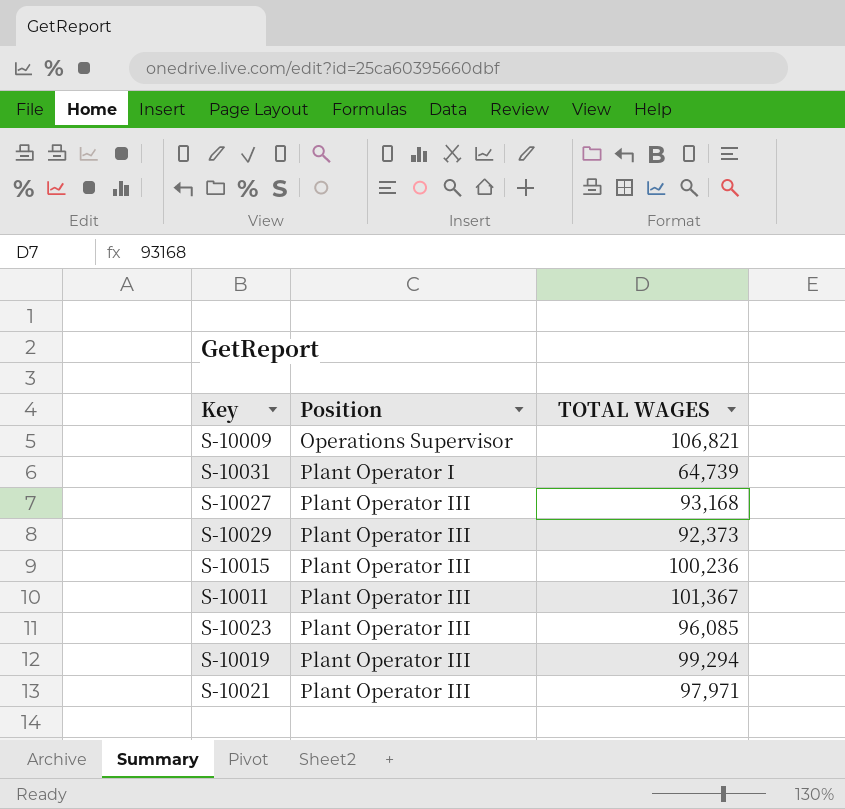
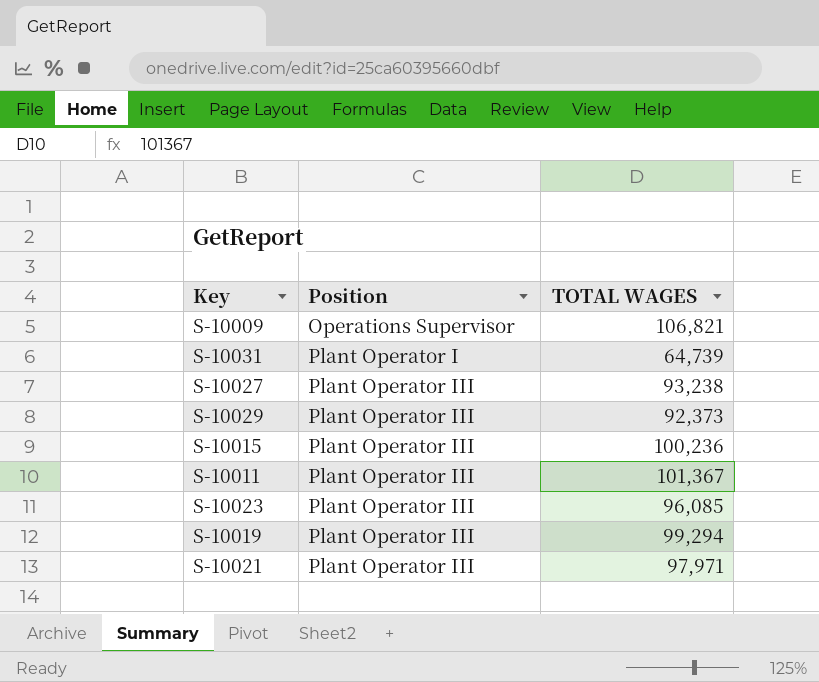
S-10027 | TOTAL WAGES: 93,168 -> 93,238

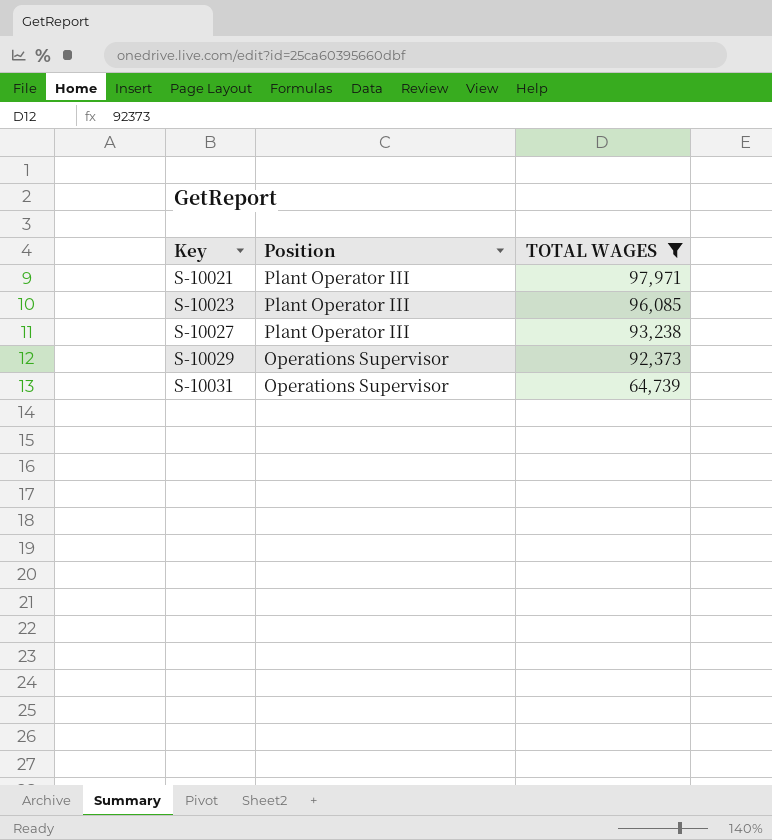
filter: none -> TOTAL WAGES <= 97,971
row order: Position ascending -> Key ascending
S-10029 | Position: Plant Operator III -> Operations Supervisor
S-10031 | Position: Plant Operator I -> Operations Supervisor

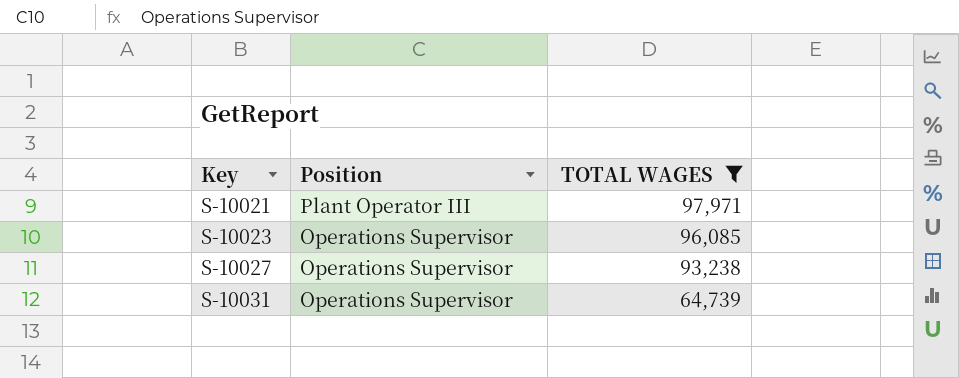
row S-10029: Operations Supervisor | 92,373 -> none
S-10023 | Position: Plant Operator III -> Operations Supervisor
S-10027 | Position: Plant Operator III -> Operations Supervisor

